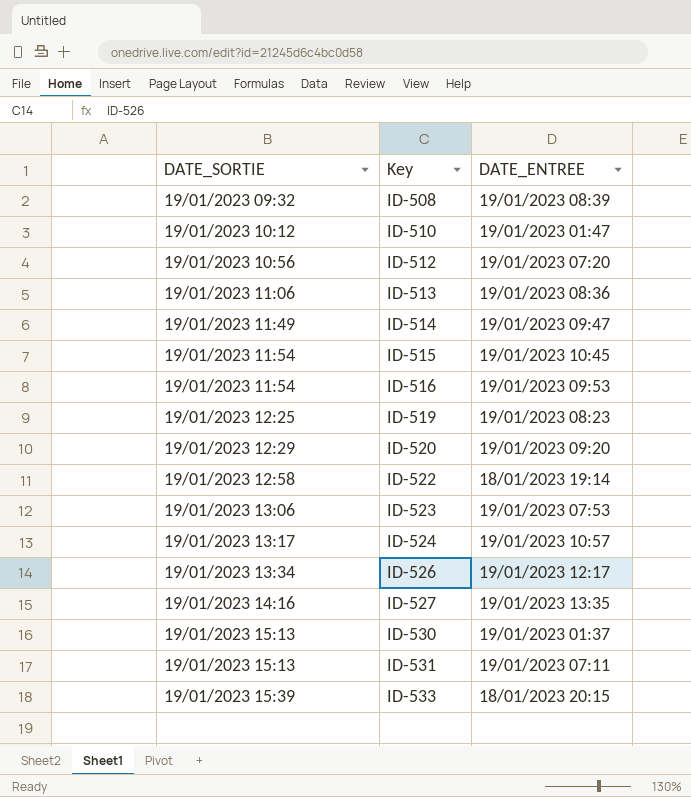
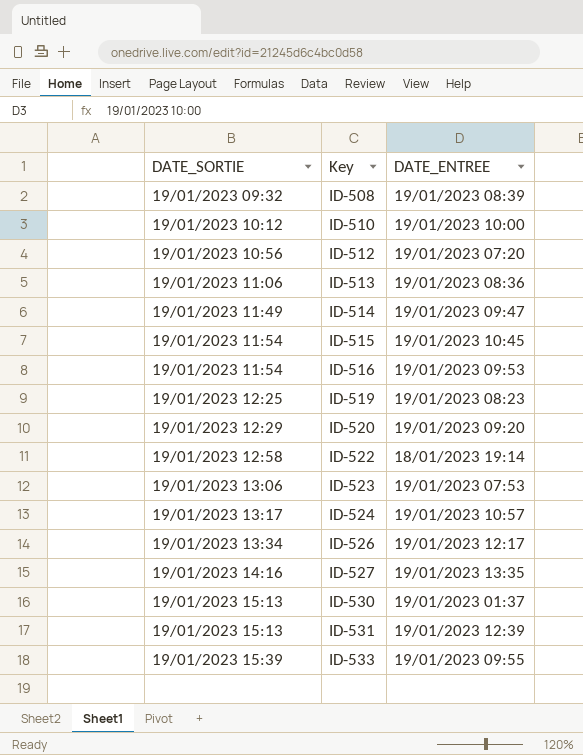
ID-510 | DATE_ENTREE: 19/01/2023 01:47 -> 19/01/2023 10:00
ID-531 | DATE_ENTREE: 19/01/2023 07:11 -> 19/01/2023 12:39
ID-533 | DATE_ENTREE: 18/01/2023 20:15 -> 19/01/2023 09:55

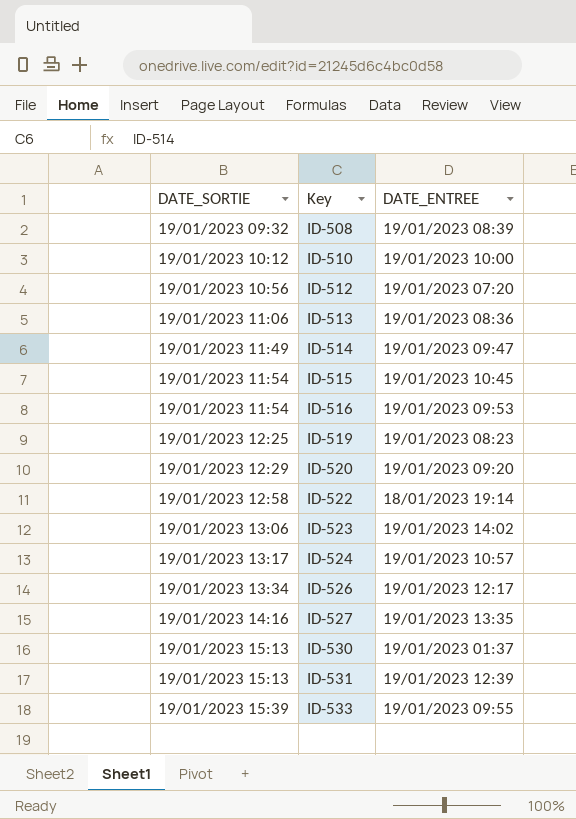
ID-523 | DATE_ENTREE: 19/01/2023 07:53 -> 19/01/2023 14:02

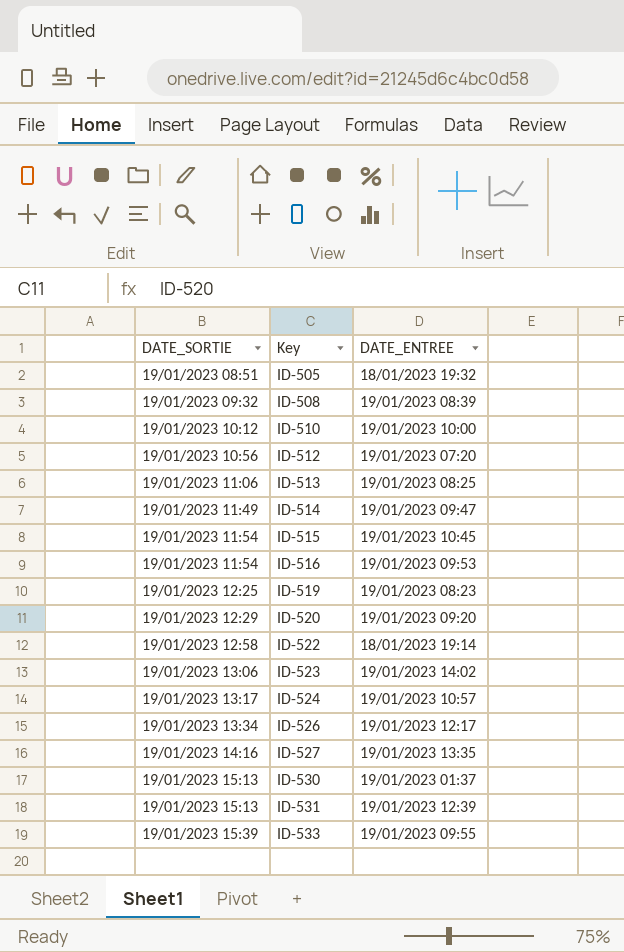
row ID-505: none -> 19/01/2023 08:51 | 18/01/2023 19:32
ID-513 | DATE_ENTREE: 19/01/2023 08:36 -> 19/01/2023 08:25

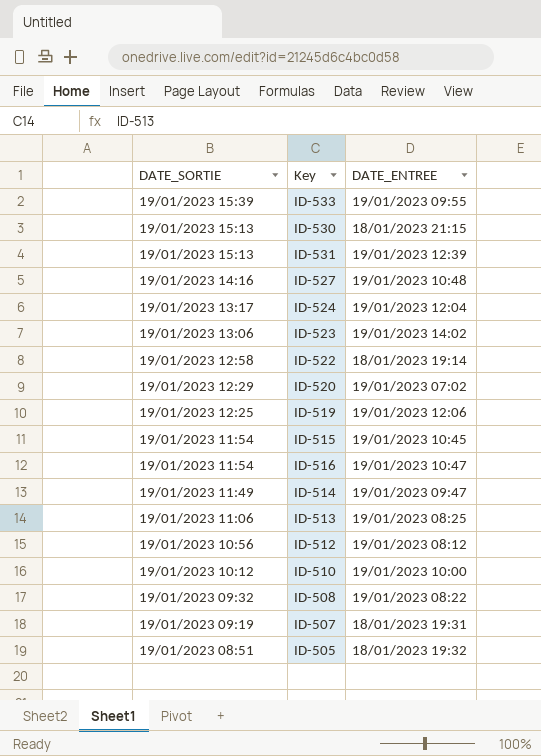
row order: DATE_SORTIE ascending -> DATE_SORTIE descending
row ID-526: 19/01/2023 13:34 | 19/01/2023 12:17 -> none
ID-530 | DATE_ENTREE: 19/01/2023 01:37 -> 18/01/2023 21:15
ID-527 | DATE_ENTREE: 19/01/2023 13:35 -> 19/01/2023 10:48
ID-524 | DATE_ENTREE: 19/01/2023 10:57 -> 19/01/2023 12:04
ID-520 | DATE_ENTREE: 19/01/2023 09:20 -> 19/01/2023 07:02
ID-519 | DATE_ENTREE: 19/01/2023 08:23 -> 19/01/2023 12:06
ID-516 | DATE_ENTREE: 19/01/2023 09:53 -> 19/01/2023 10:47
ID-512 | DATE_ENTREE: 19/01/2023 07:20 -> 19/01/2023 08:12
ID-508 | DATE_ENTREE: 19/01/2023 08:39 -> 19/01/2023 08:22
row ID-507: none -> 19/01/2023 09:19 | 18/01/2023 19:31

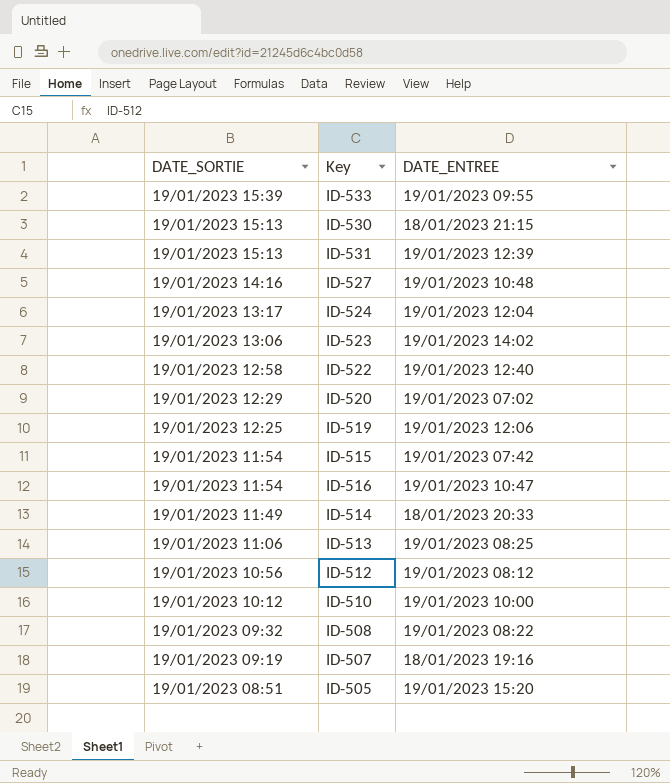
ID-522 | DATE_ENTREE: 18/01/2023 19:14 -> 19/01/2023 12:40
ID-515 | DATE_ENTREE: 19/01/2023 10:45 -> 19/01/2023 07:42
ID-514 | DATE_ENTREE: 19/01/2023 09:47 -> 18/01/2023 20:33
ID-507 | DATE_ENTREE: 18/01/2023 19:31 -> 18/01/2023 19:16
ID-505 | DATE_ENTREE: 18/01/2023 19:32 -> 19/01/2023 15:20

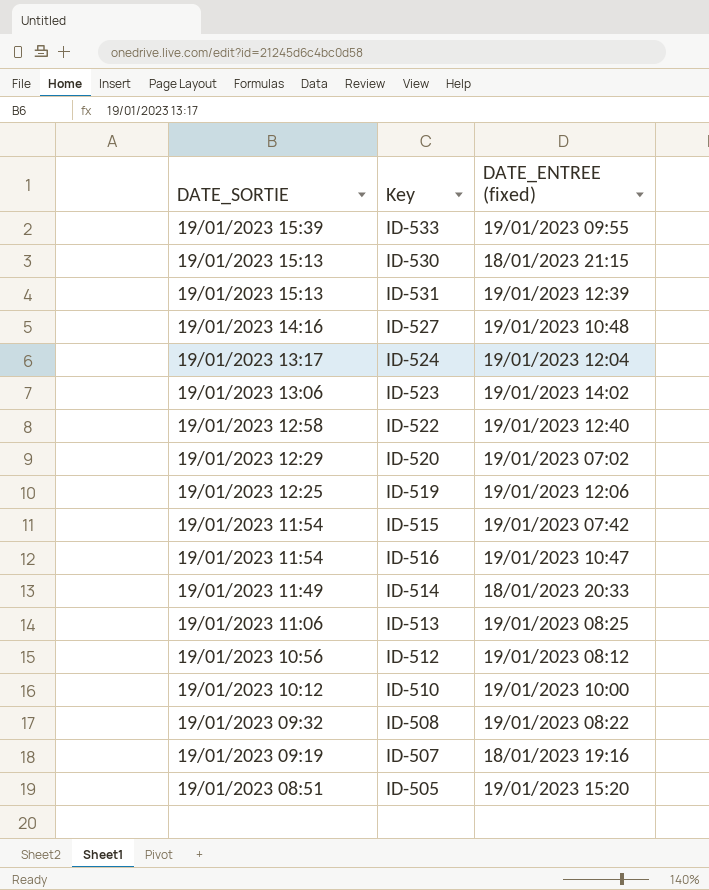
column name: DATE_ENTREE -> DATE_ENTREE (fixed)

